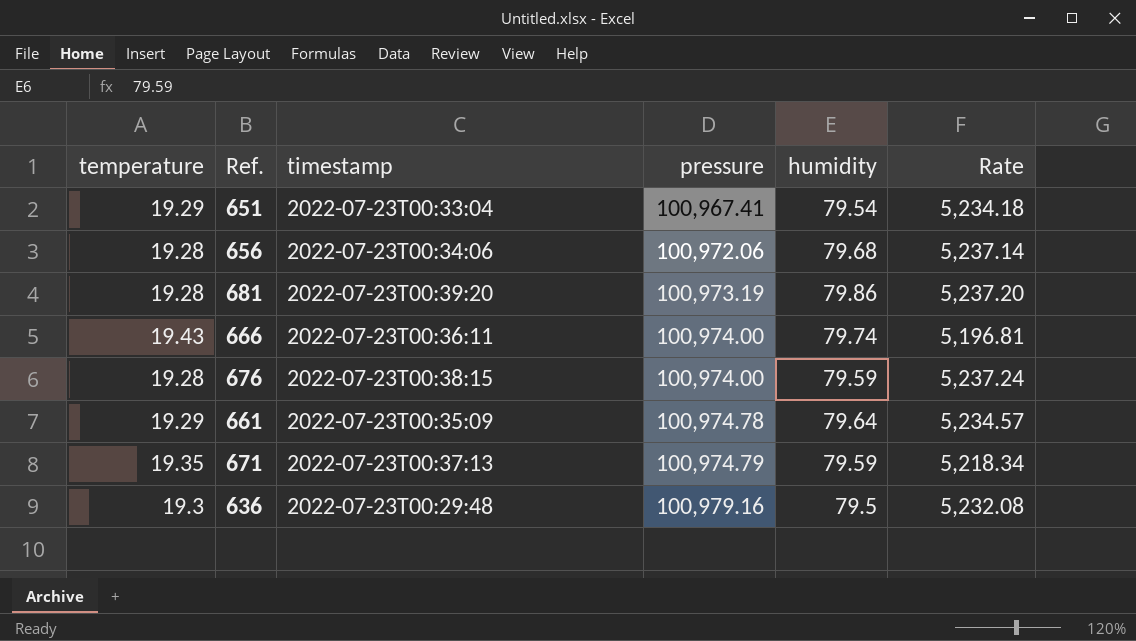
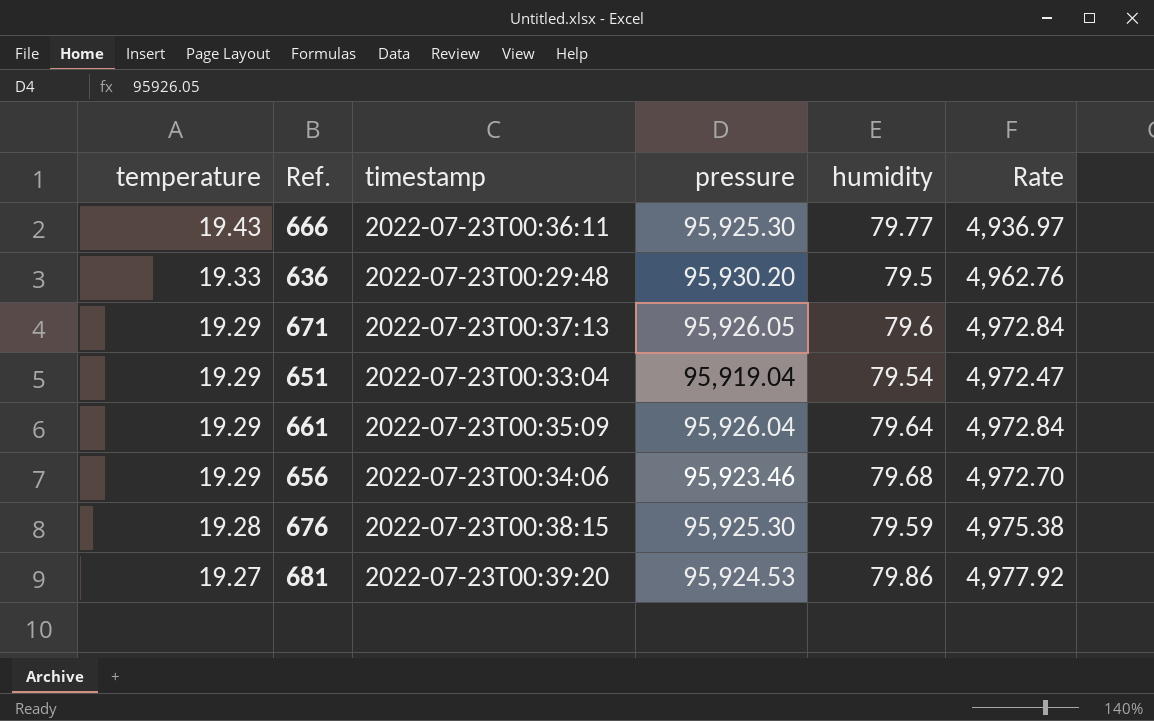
row order: pressure ascending -> temperature descending
666 | pressure: 100,974.00 -> 95,925.30
666 | humidity: 79.74 -> 79.77
666 | Rate: 5,196.81 -> 4,936.97
636 | temperature: 19.3 -> 19.33
636 | pressure: 100,979.16 -> 95,930.20
636 | Rate: 5,232.08 -> 4,962.76
671 | temperature: 19.35 -> 19.29
671 | pressure: 100,974.79 -> 95,926.05
671 | humidity: 79.59 -> 79.6
671 | Rate: 5,218.34 -> 4,972.84
651 | pressure: 100,967.41 -> 95,919.04
651 | Rate: 5,234.18 -> 4,972.47
661 | pressure: 100,974.78 -> 95,926.04
661 | Rate: 5,234.57 -> 4,972.84
656 | temperature: 19.28 -> 19.29
656 | pressure: 100,972.06 -> 95,923.46
656 | Rate: 5,237.14 -> 4,972.70
676 | pressure: 100,974.00 -> 95,925.30
676 | Rate: 5,237.24 -> 4,975.38
681 | temperature: 19.28 -> 19.27
681 | pressure: 100,973.19 -> 95,924.53
681 | Rate: 5,237.20 -> 4,977.92

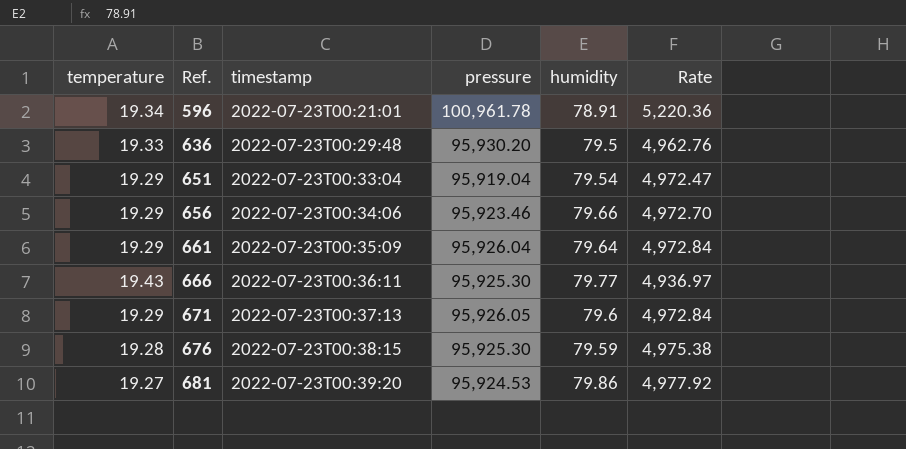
row order: temperature descending -> Ref. ascending
row 596: none -> 19.34 | 2022-07-23T00:21:01 | 100,961.78 | 78.91 | 5,220.36
656 | humidity: 79.68 -> 79.66

